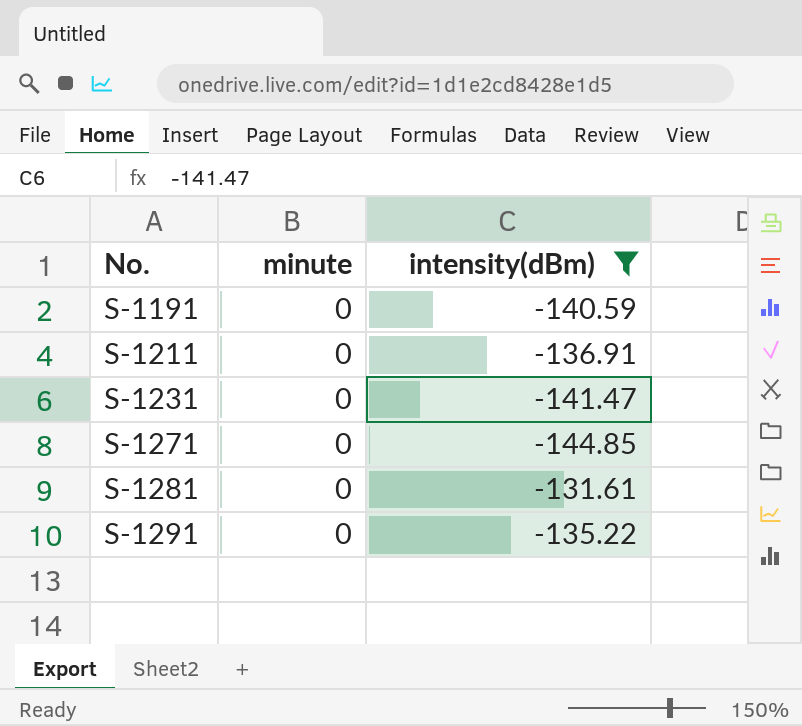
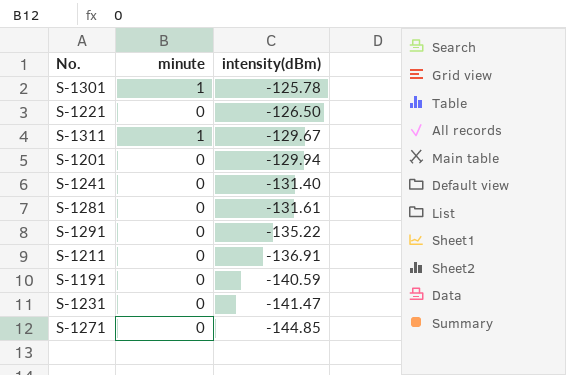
filter: intensity(dBm) <= -131.61 -> none
row order: No. ascending -> intensity(dBm) descending

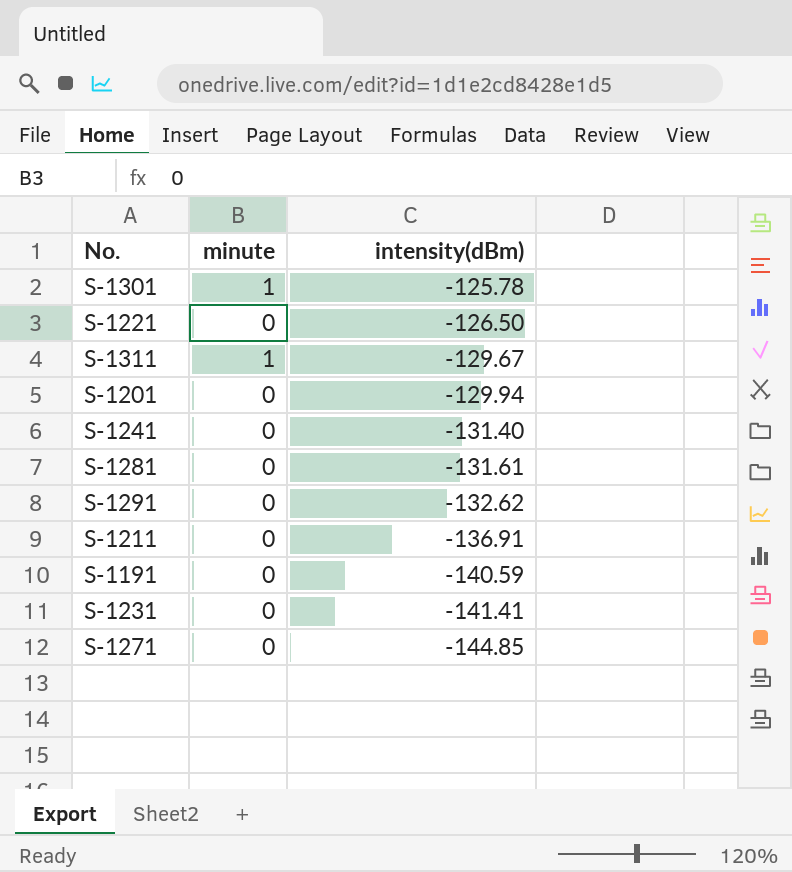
S-1291 | intensity(dBm): -135.22 -> -132.62
S-1231 | intensity(dBm): -141.47 -> -141.41

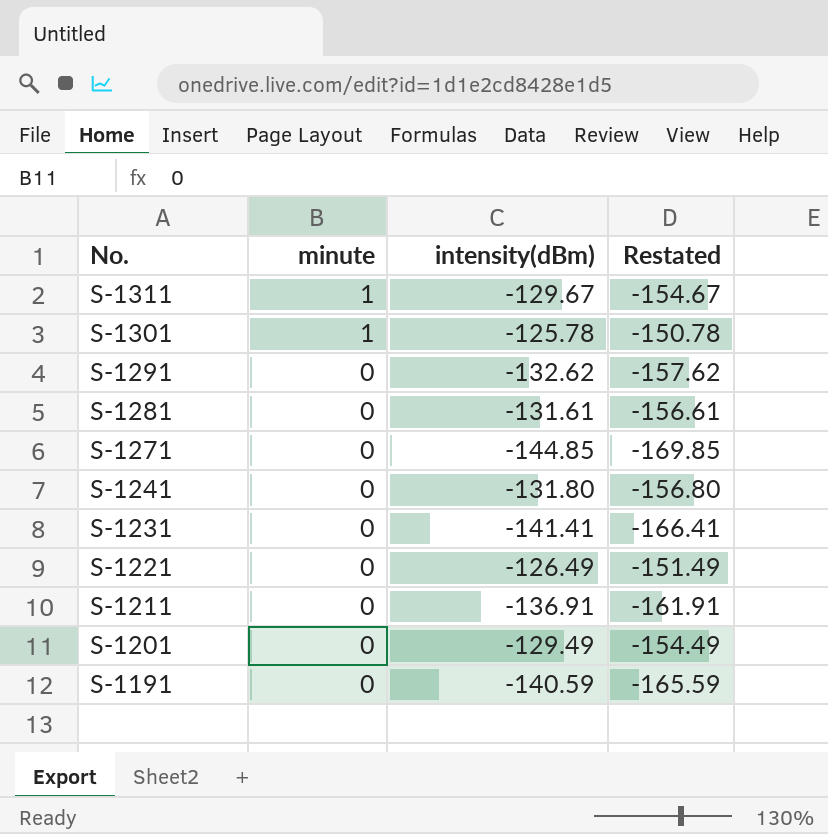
row order: intensity(dBm) descending -> No. descending
column Restated | formula: none -> [intensity(dBm)] - 25
S-1241 | intensity(dBm): -131.40 -> -131.80
S-1221 | intensity(dBm): -126.50 -> -126.49
S-1201 | intensity(dBm): -129.94 -> -129.49

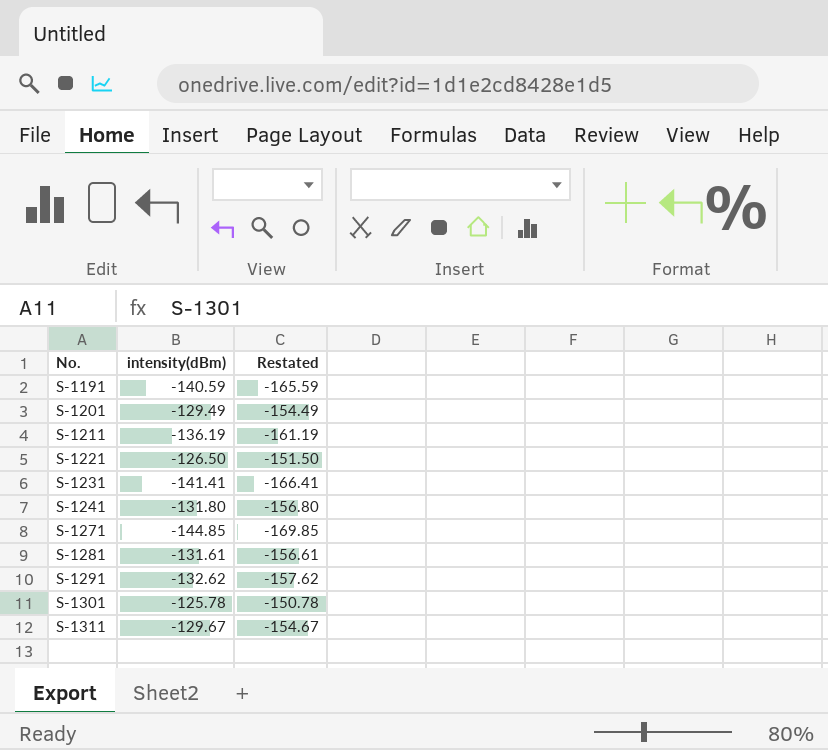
row order: No. descending -> No. ascending
column minute | position: 2 -> none
S-1211 | intensity(dBm): -136.91 -> -136.19
S-1211 | Restated: -161.91 -> -161.19
S-1221 | intensity(dBm): -126.49 -> -126.50
S-1221 | Restated: -151.49 -> -151.50

